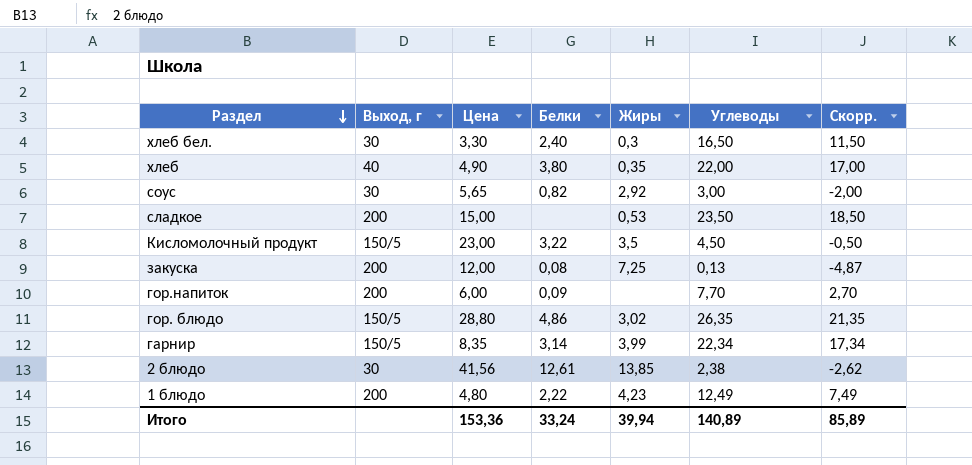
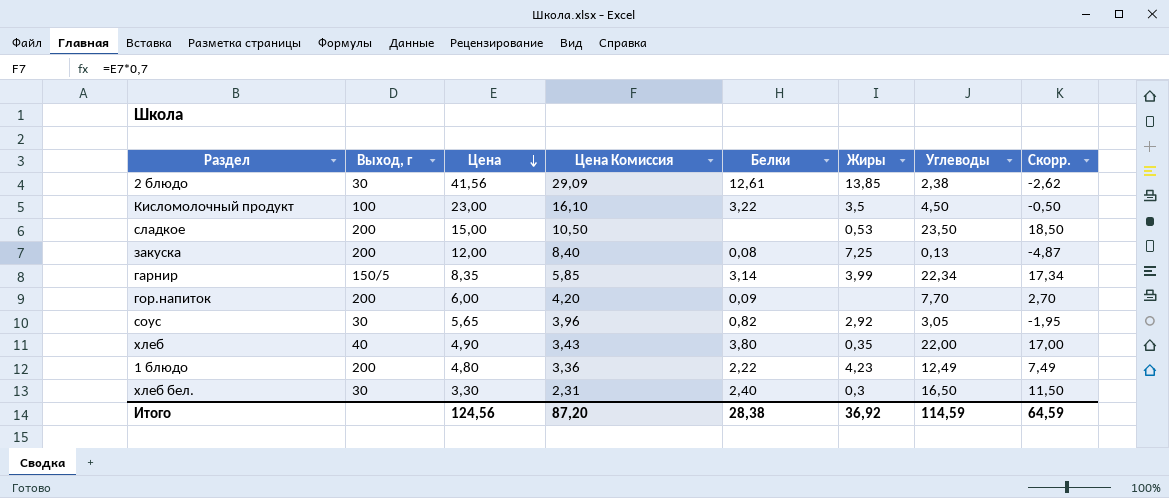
row order: Раздел descending -> Цена descending
column Цена Комиссия | formula: none -> [Цена] * 0,7
row гор. блюдо: 150/5 | 28,80 | 4,86 | 3,02 | 26,35 | 21,35 -> none
Кисломолочный продукт | Выход, г: 150/5 -> 100
соус | Углеводы: 3,00 -> 3,05
соус | Скорр.: -2,00 -> -1,95
Итого | Цена: 153,36 -> 124,56
Итого | Белки: 33,24 -> 28,38
Итого | Жиры: 39,94 -> 36,92
Итого | Углеводы: 140,89 -> 114,59
Итого | Скорр.: 85,89 -> 64,59

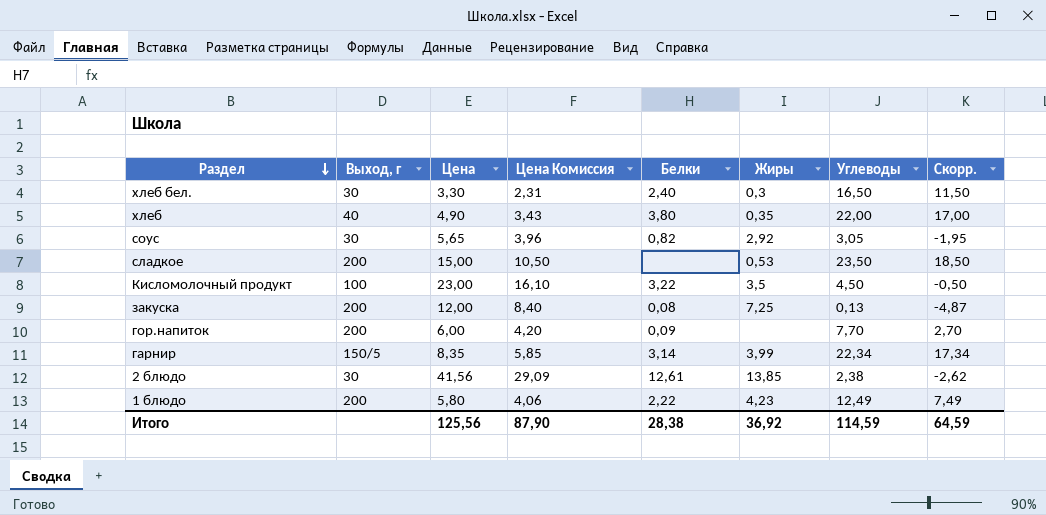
row order: Цена descending -> Раздел descending
1 блюдо | Цена: 4,80 -> 5,80
1 блюдо | Цена Комиссия: 3,36 -> 4,06
Итого | Цена: 124,56 -> 125,56
Итого | Цена Комиссия: 87,20 -> 87,90

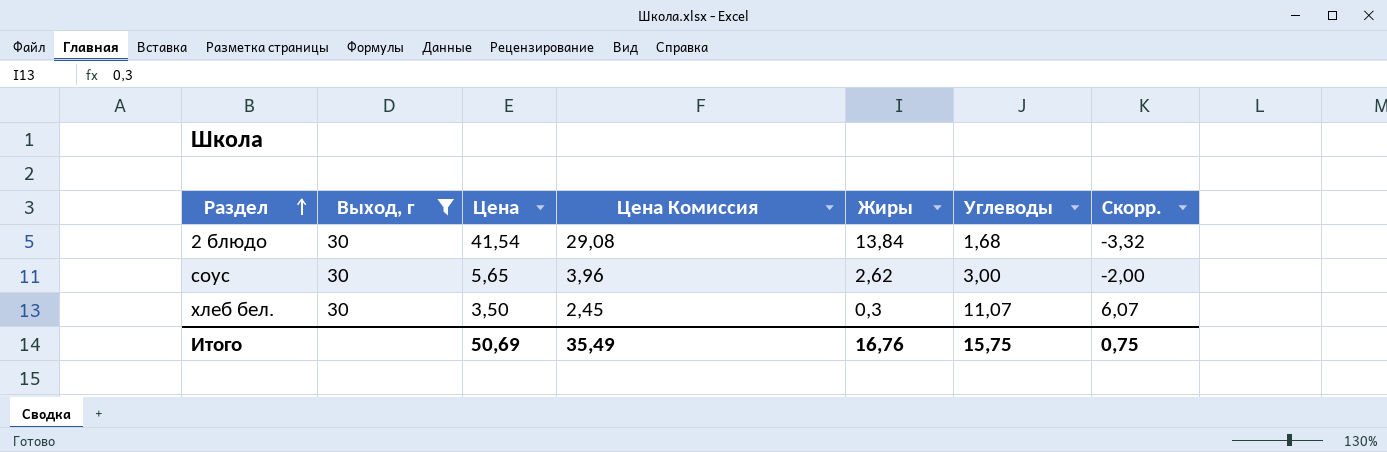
filter: none -> Выход, г = 30
row order: Раздел descending -> Раздел ascending
column Белки | position: 5 -> none
2 блюдо | Цена: 41,56 -> 41,54
2 блюдо | Цена Комиссия: 29,09 -> 29,08
2 блюдо | Жиры: 13,85 -> 13,84
2 блюдо | Углеводы: 2,38 -> 1,68
2 блюдо | Скорр.: -2,62 -> -3,32
соус | Жиры: 2,92 -> 2,62
соус | Углеводы: 3,05 -> 3,00
соус | Скорр.: -1,95 -> -2,00
хлеб бел. | Цена: 3,30 -> 3,50
хлеб бел. | Цена Комиссия: 2,31 -> 2,45
хлеб бел. | Углеводы: 16,50 -> 11,07
хлеб бел. | Скорр.: 11,50 -> 6,07
Итого | Цена: 125,56 -> 50,69
Итого | Цена Комиссия: 87,90 -> 35,49
Итого | Жиры: 36,92 -> 16,76
Итого | Углеводы: 114,59 -> 15,75
Итого | Скорр.: 64,59 -> 0,75

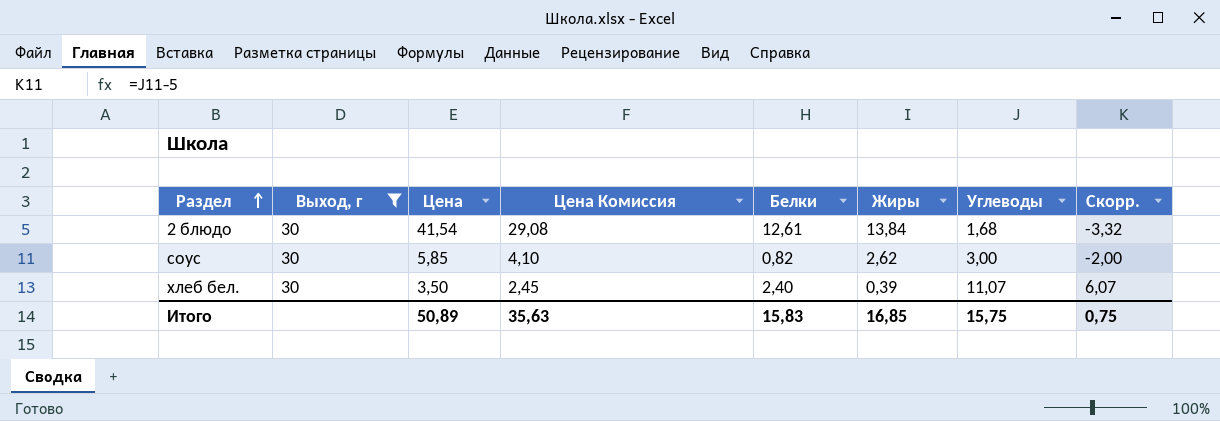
column Белки | position: none -> 5
соус | Цена: 5,65 -> 5,85
соус | Цена Комиссия: 3,96 -> 4,10
хлеб бел. | Жиры: 0,3 -> 0,39
Итого | Цена: 50,69 -> 50,89
Итого | Цена Комиссия: 35,49 -> 35,63
Итого | Жиры: 16,76 -> 16,85

